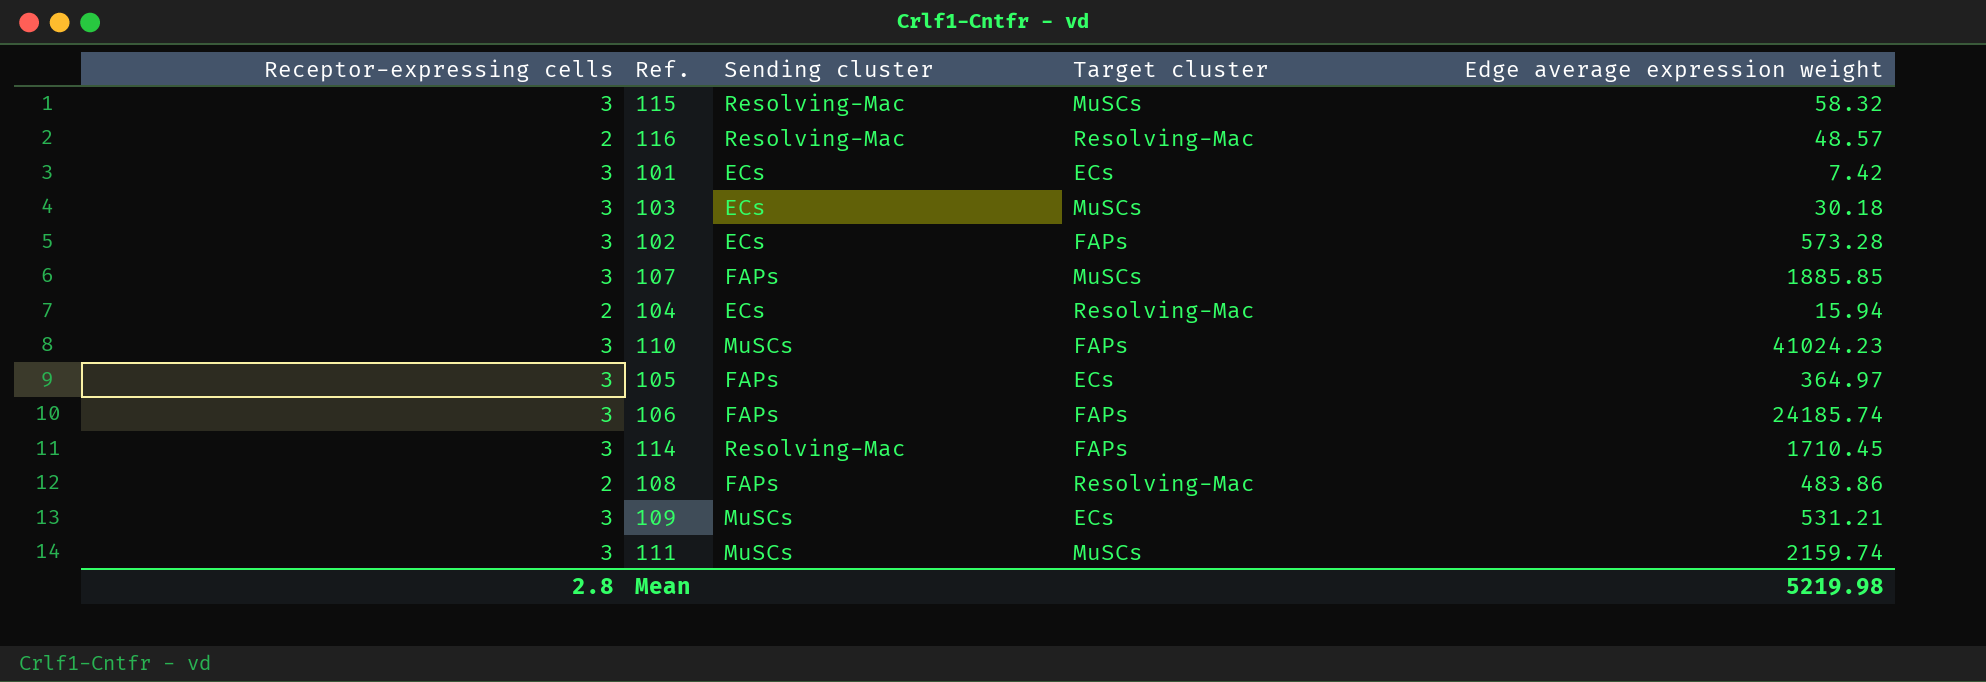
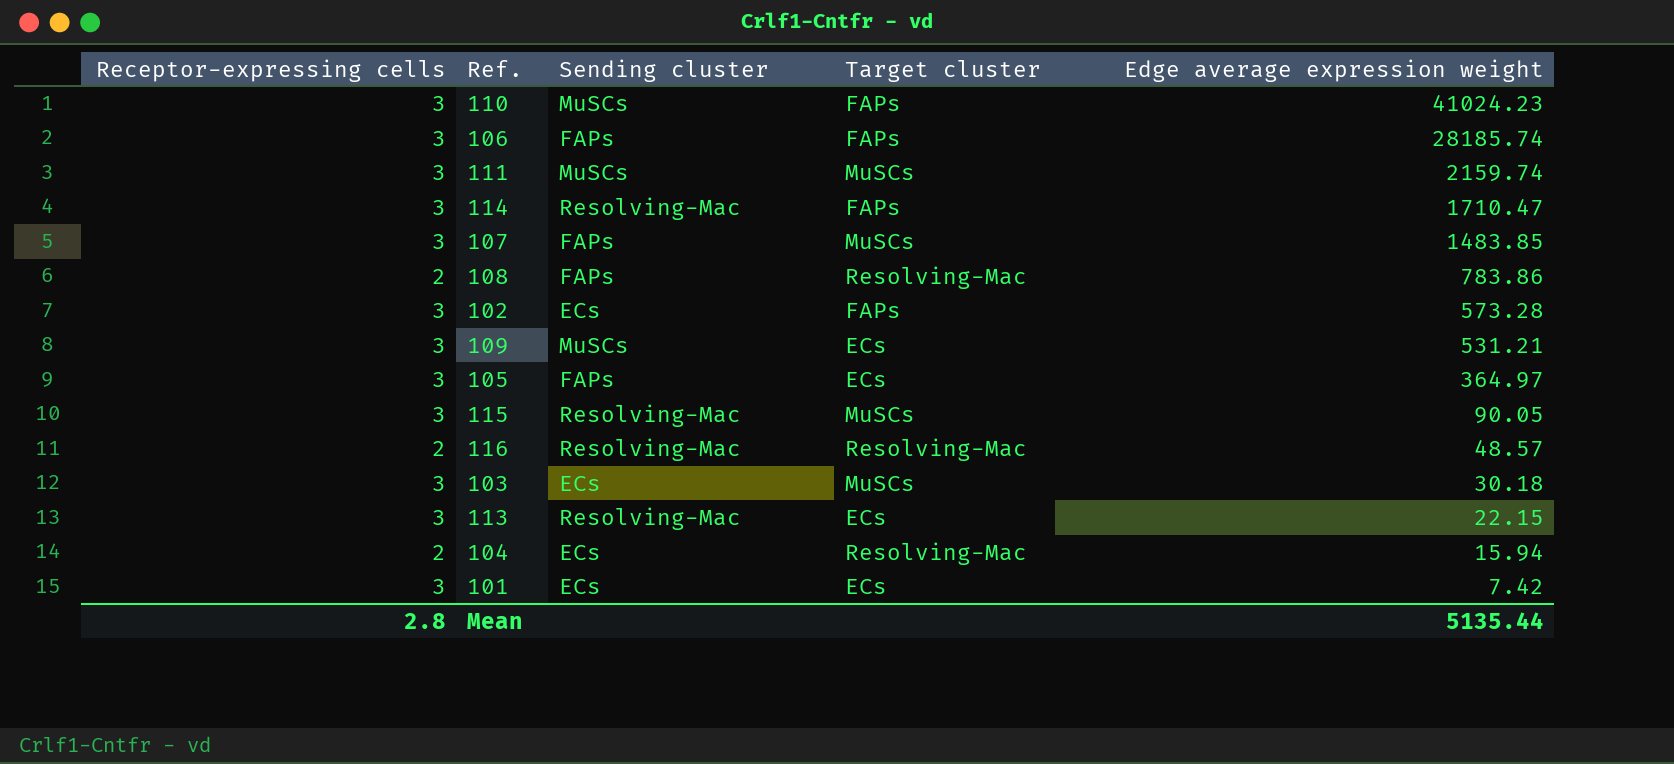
row order: none -> Edge average expression weight descending
106 | Edge average expression weight: 24185.74 -> 28185.74
114 | Edge average expression weight: 1710.45 -> 1710.47
107 | Edge average expression weight: 1885.85 -> 1483.85
108 | Edge average expression weight: 483.86 -> 783.86
115 | Edge average expression weight: 58.32 -> 90.05
row 113: none -> 3 | Resolving-Mac | ECs | 22.15
Mean | Edge average expression weight: 5219.98 -> 5135.44

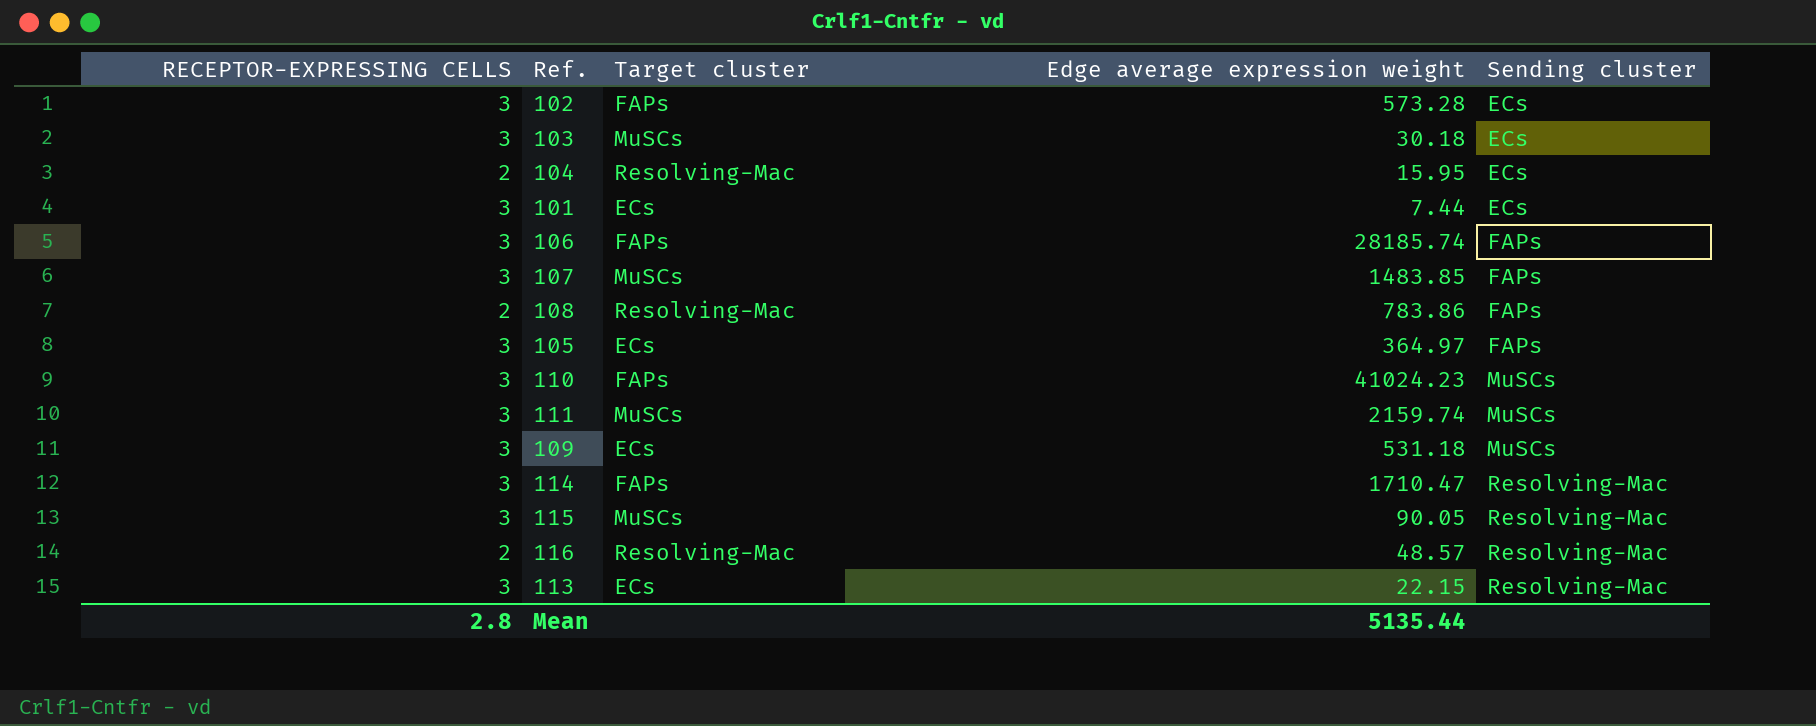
row order: Edge average expression weight descending -> Sending cluster ascending
column name: Receptor-expressing cells -> RECEPTOR-EXPRESSING CELLS
column Sending cluster | position: 3 -> 5
104 | Edge average expression weight: 15.94 -> 15.95
101 | Edge average expression weight: 7.42 -> 7.44
109 | Edge average expression weight: 531.21 -> 531.18

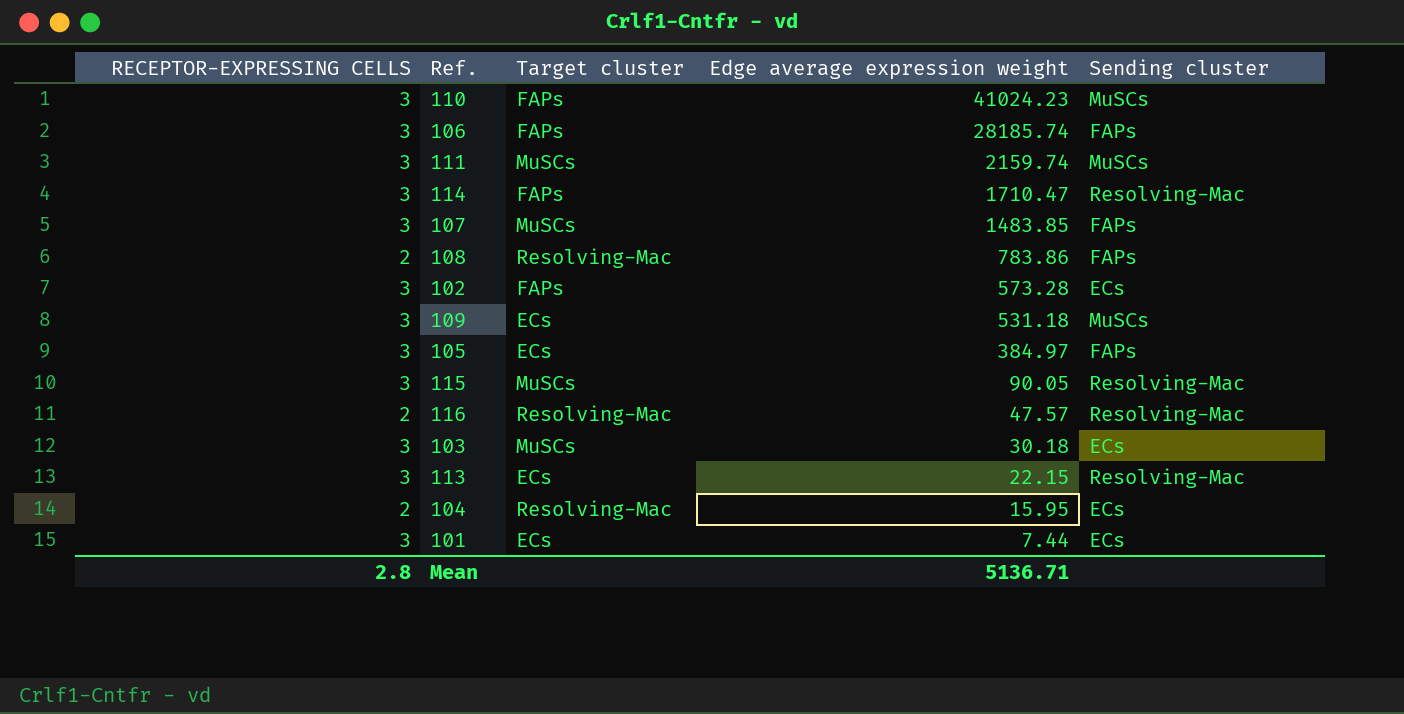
row order: Sending cluster ascending -> Edge average expression weight descending
105 | Edge average expression weight: 364.97 -> 384.97
116 | Edge average expression weight: 48.57 -> 47.57
Mean | Edge average expression weight: 5135.44 -> 5136.71

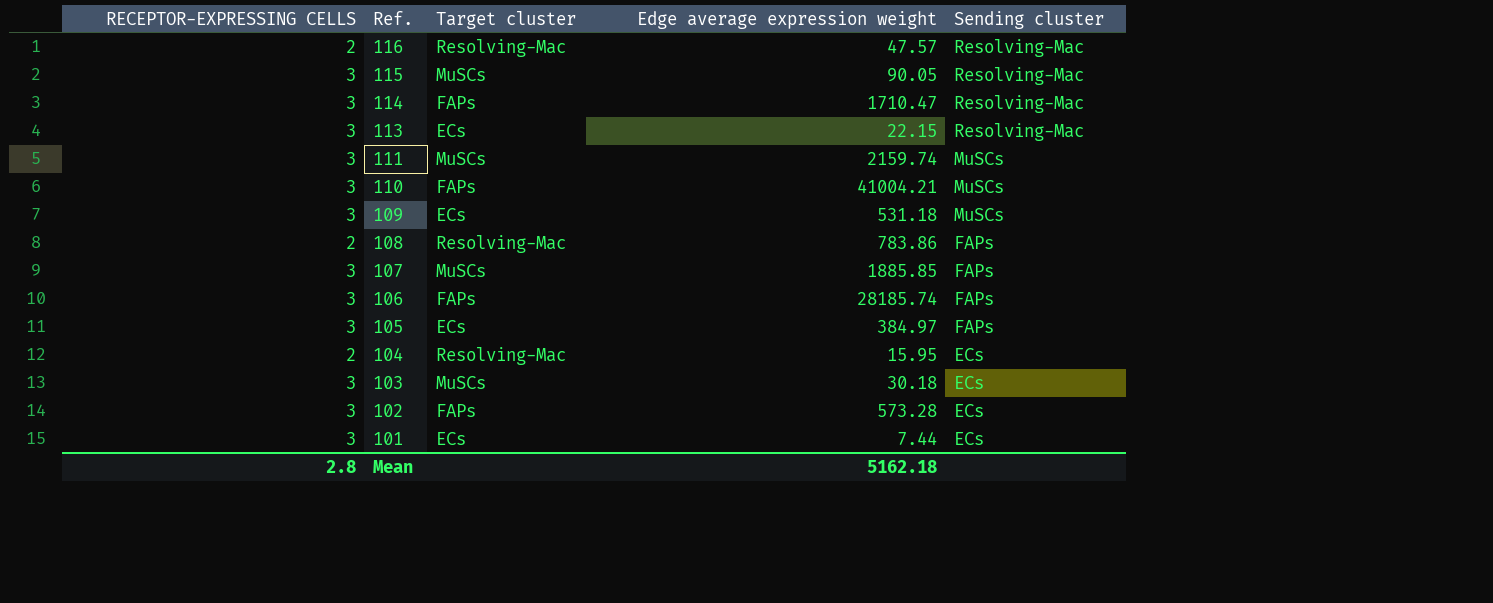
row order: Edge average expression weight descending -> Ref. descending
110 | Edge average expression weight: 41024.23 -> 41004.21
107 | Edge average expression weight: 1483.85 -> 1885.85
Mean | Edge average expression weight: 5136.71 -> 5162.18

